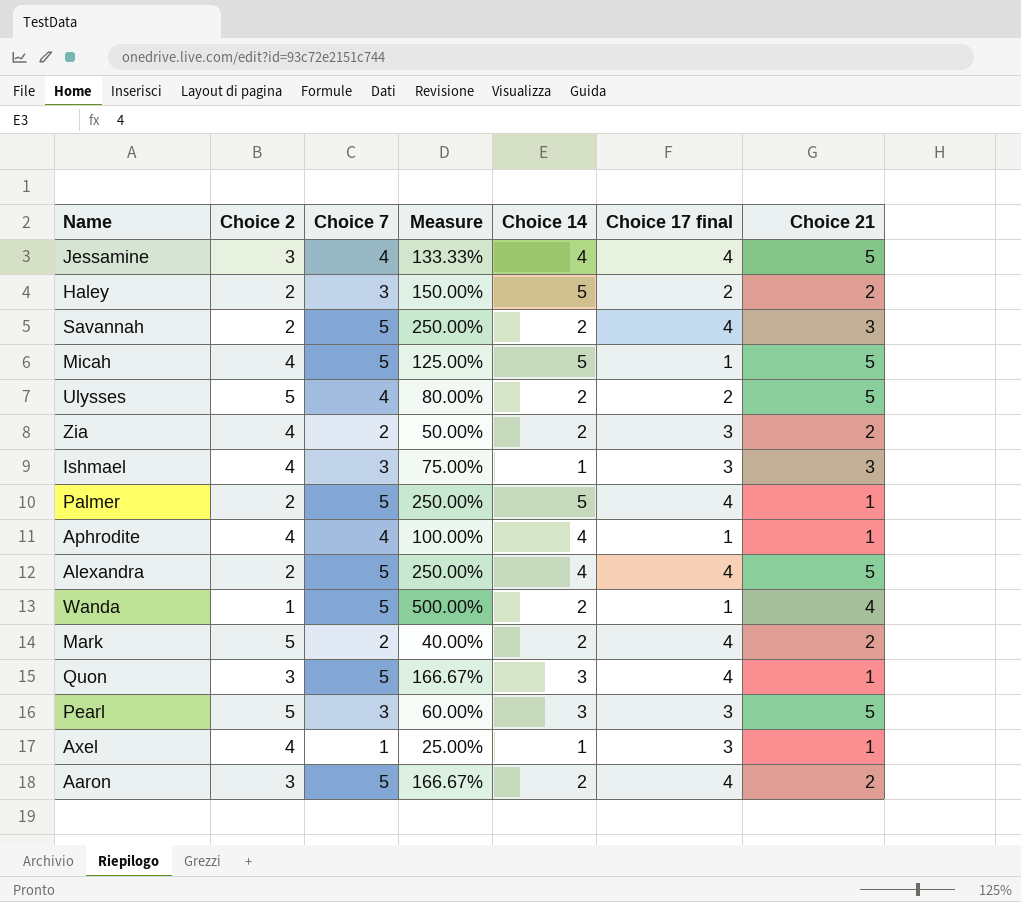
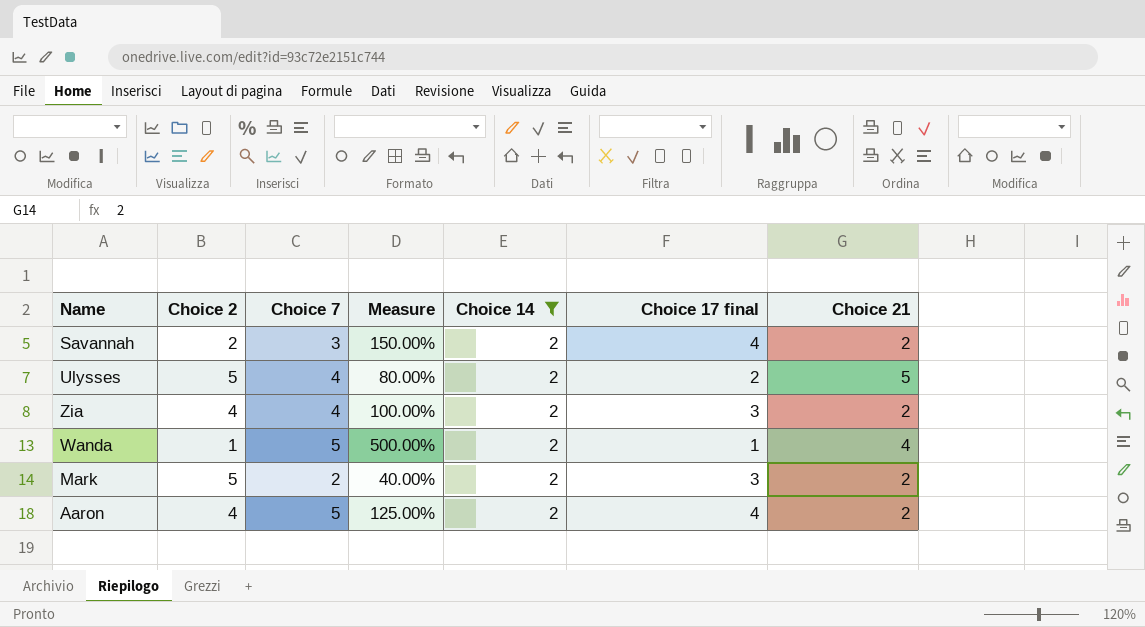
filter: none -> Choice 14 = 2
Savannah | Choice 7: 5 -> 3
Savannah | Measure: 250.00% -> 150.00%
Savannah | Choice 21: 3 -> 2
Zia | Choice 7: 2 -> 4
Zia | Measure: 50.00% -> 100.00%
Mark | Choice 17 final: 4 -> 3
Aaron | Choice 2: 3 -> 4
Aaron | Measure: 166.67% -> 125.00%

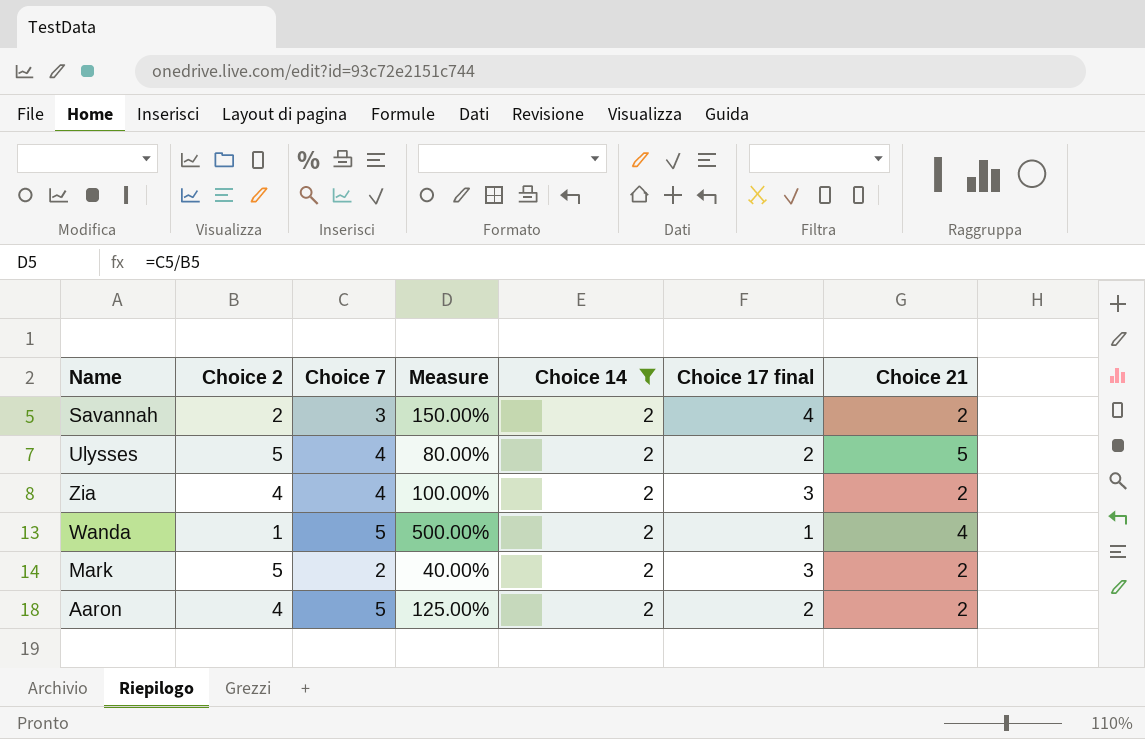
Aaron | Choice 17 final: 4 -> 2

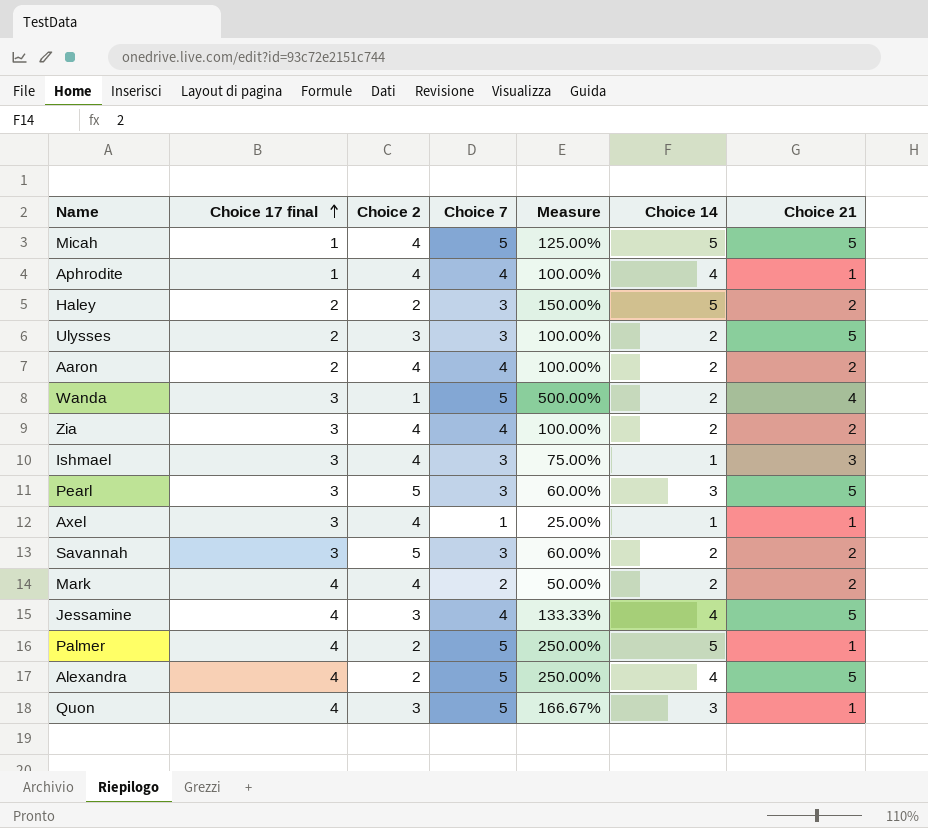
filter: Choice 14 = 2 -> none
row order: none -> Choice 17 final ascending
column Choice 17 final | position: 6 -> 2
Ulysses | Choice 2: 5 -> 3
Ulysses | Choice 7: 4 -> 3
Ulysses | Measure: 80.00% -> 100.00%
Aaron | Choice 7: 5 -> 4
Aaron | Measure: 125.00% -> 100.00%
Wanda | Choice 17 final: 1 -> 3
Savannah | Choice 17 final: 4 -> 3
Savannah | Choice 2: 2 -> 5
Savannah | Measure: 150.00% -> 60.00%
Mark | Choice 17 final: 3 -> 4
Mark | Choice 2: 5 -> 4
Mark | Measure: 40.00% -> 50.00%

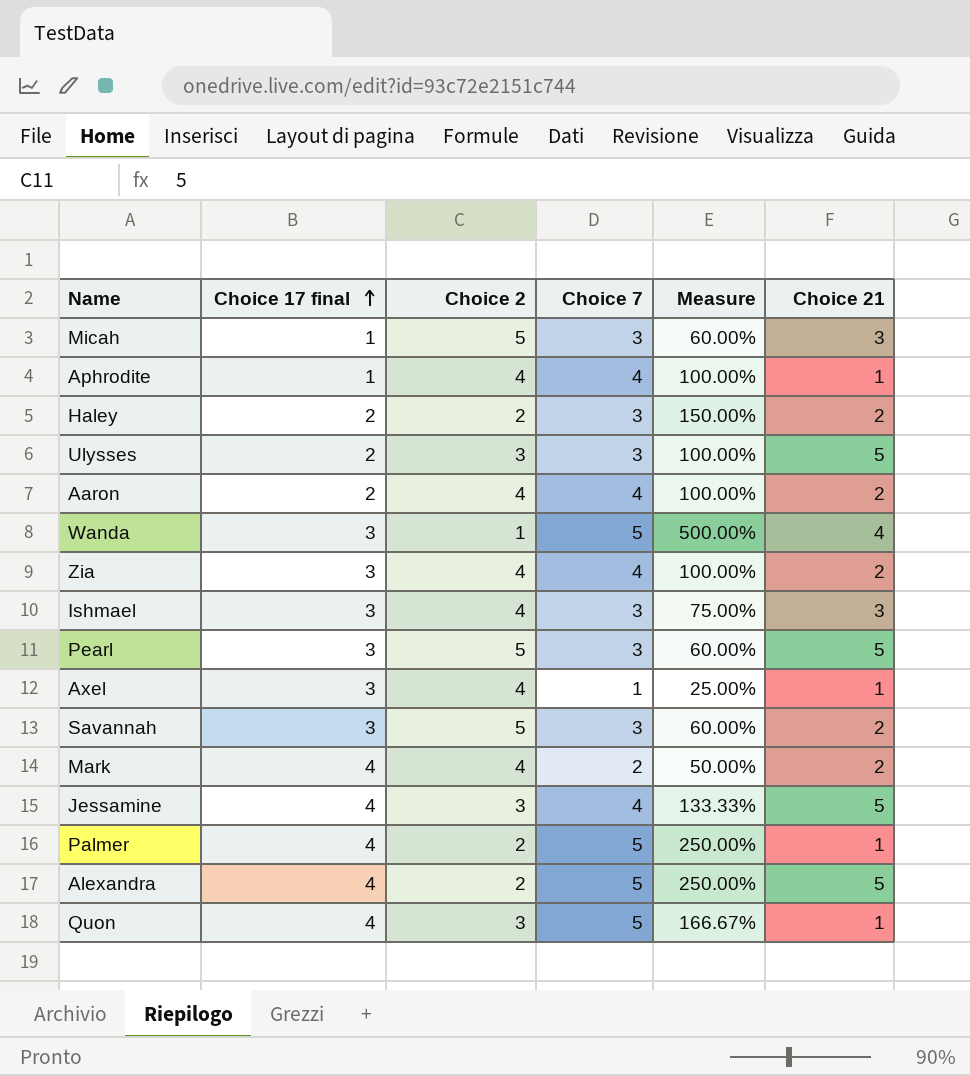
column Choice 14 | position: 6 -> none
Micah | Choice 2: 4 -> 5
Micah | Choice 7: 5 -> 3
Micah | Measure: 125.00% -> 60.00%
Micah | Choice 21: 5 -> 3

